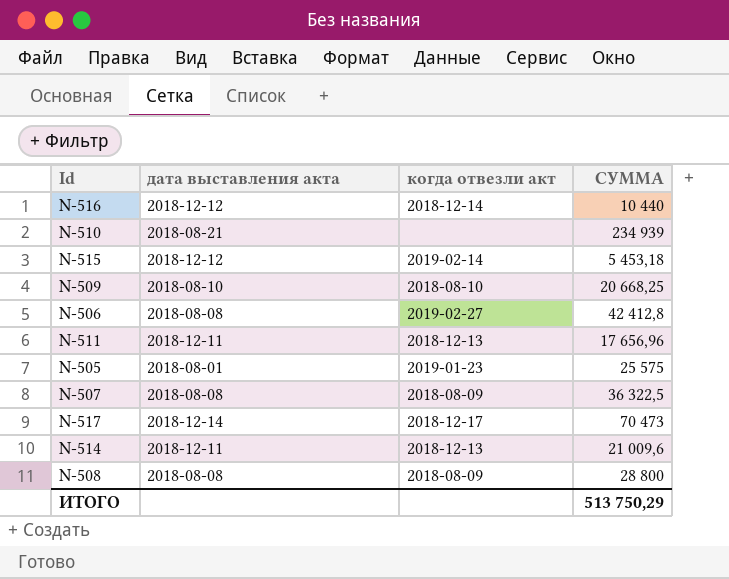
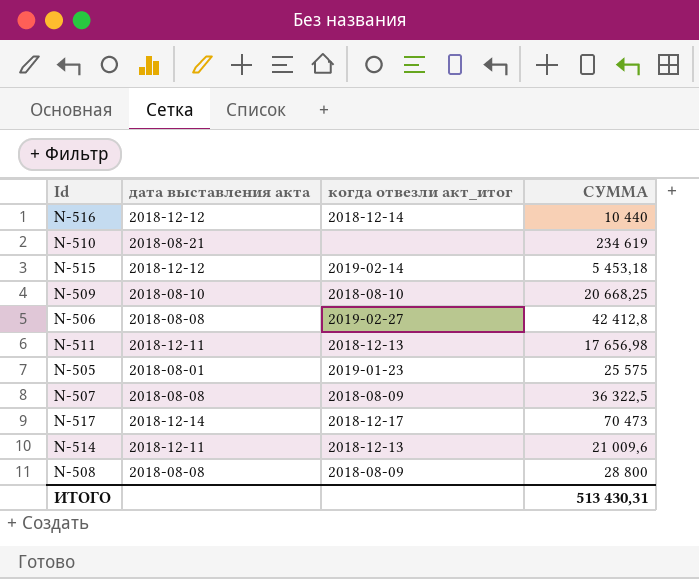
column name: когда отвезли акт -> когда отвезли акт_итог
N-510 | СУММА: 234 939 -> 234 619
N-511 | СУММА: 17 656,96 -> 17 656,98
ИТОГО | СУММА: 513 750,29 -> 513 430,31

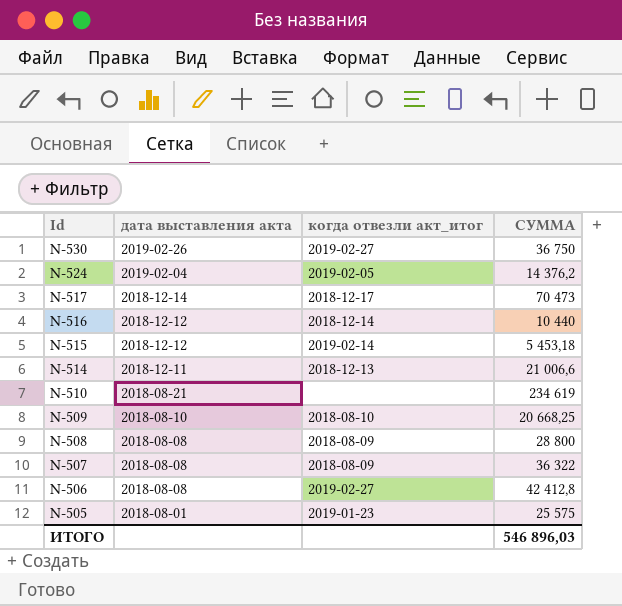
row order: none -> Id descending
row N-511: 2018-12-11 | 2018-12-13 | 17 656,98 -> none
row N-530: none -> 2019-02-26 | 2019-02-27 | 36 750
row N-524: none -> 2019-02-04 | 2019-02-05 | 14 376,2
N-514 | СУММА: 21 009,6 -> 21 006,6
N-507 | СУММА: 36 322,5 -> 36 322
ИТОГО | СУММА: 513 430,31 -> 546 896,03

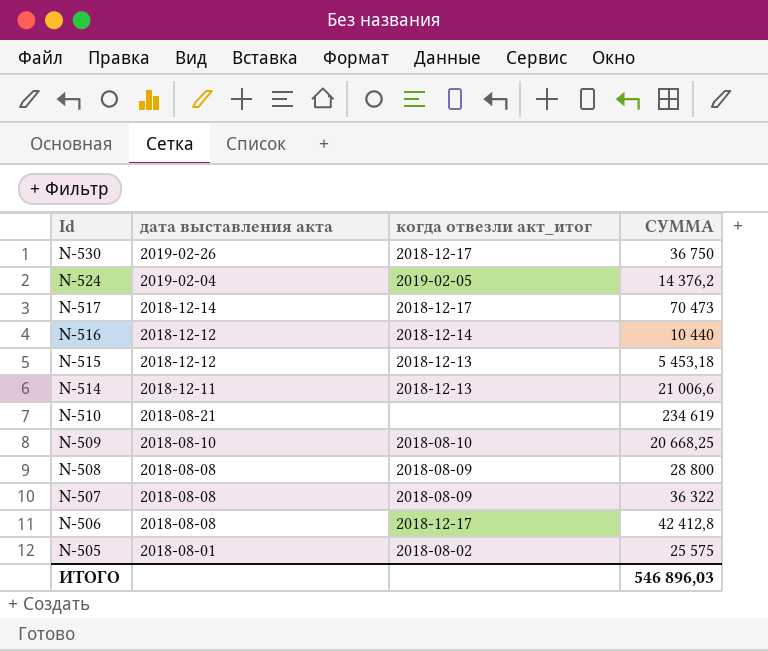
N-530 | когда отвезли акт_итог: 2019-02-27 -> 2018-12-17
N-515 | когда отвезли акт_итог: 2019-02-14 -> 2018-12-13
N-506 | когда отвезли акт_итог: 2019-02-27 -> 2018-12-17
N-505 | когда отвезли акт_итог: 2019-01-23 -> 2018-08-02

